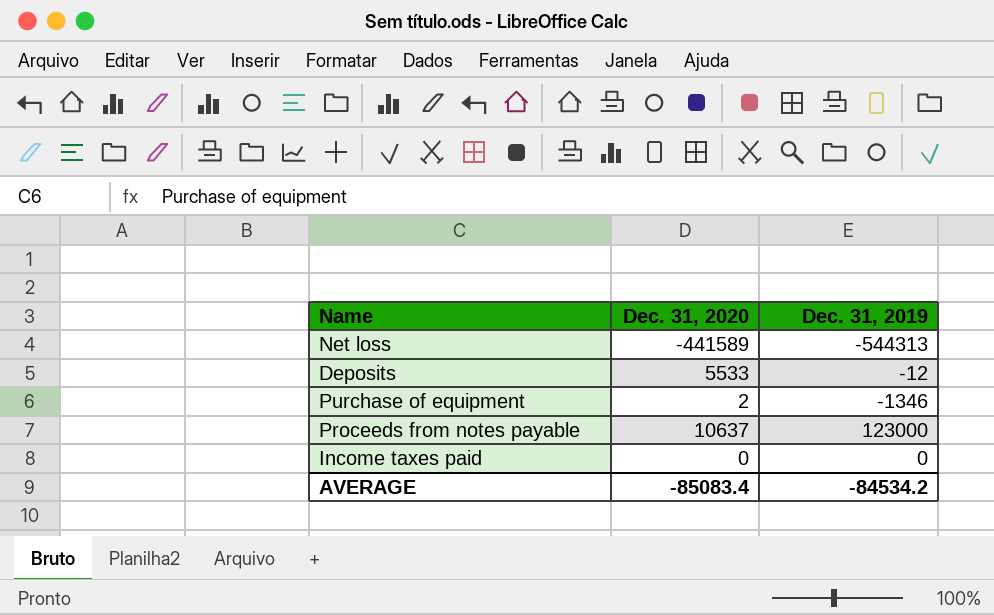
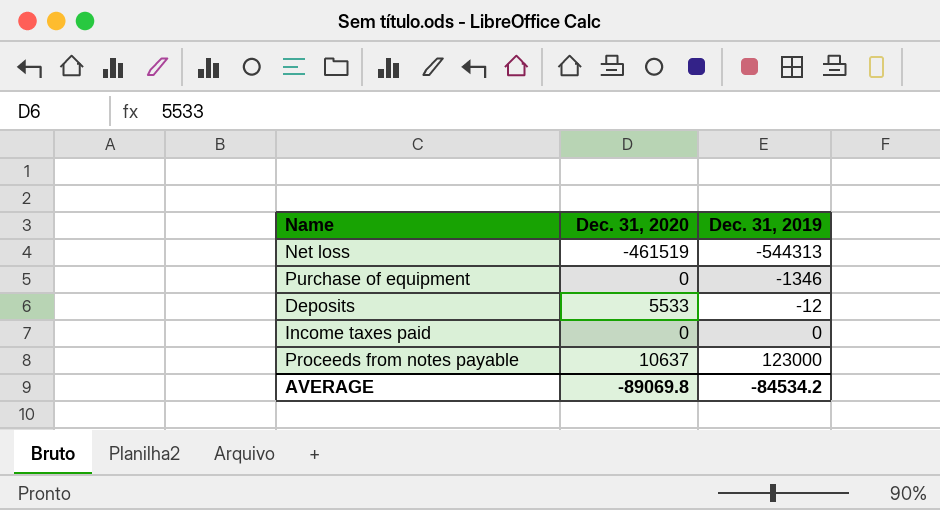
row order: none -> Dec. 31, 2019 ascending
Net loss | Dec. 31, 2020: -441589 -> -461519
Purchase of equipment | Dec. 31, 2020: 2 -> 0
AVERAGE | Dec. 31, 2020: -85083.4 -> -89069.8

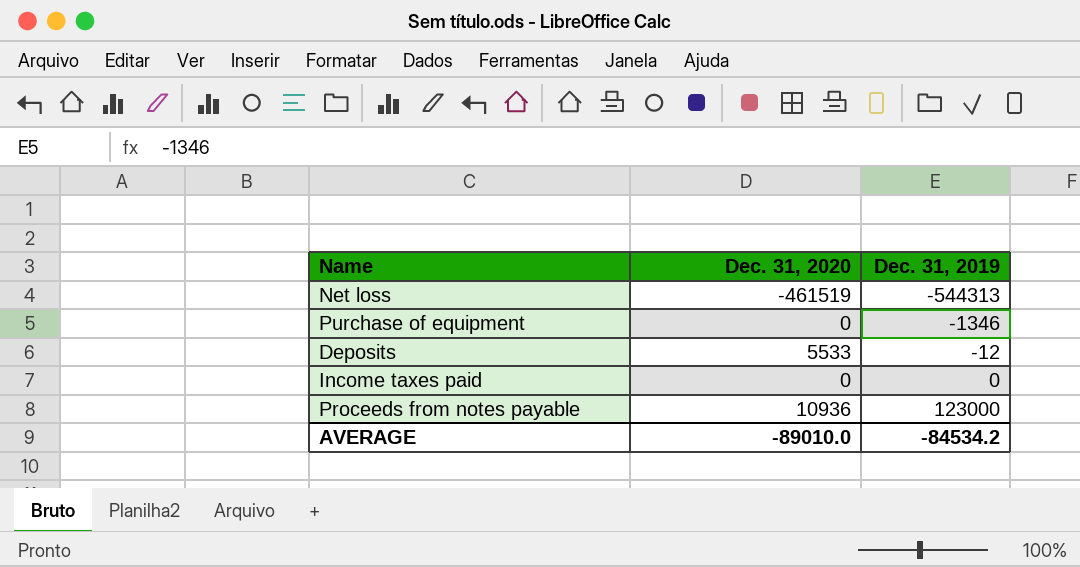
Proceeds from notes payable | Dec. 31, 2020: 10637 -> 10936
AVERAGE | Dec. 31, 2020: -89069.8 -> -89010.0

